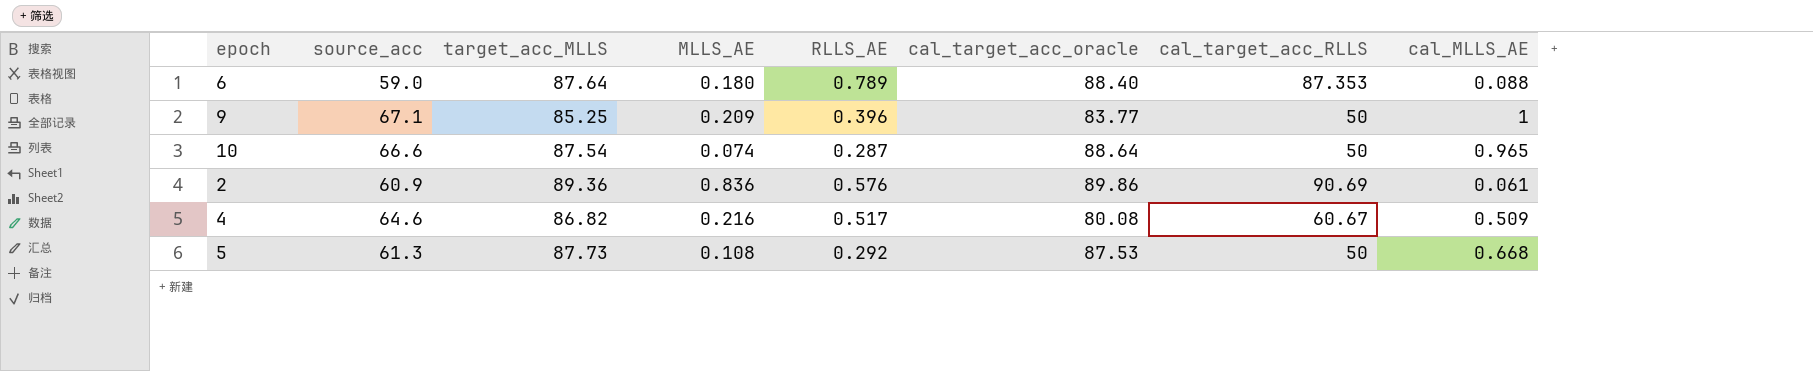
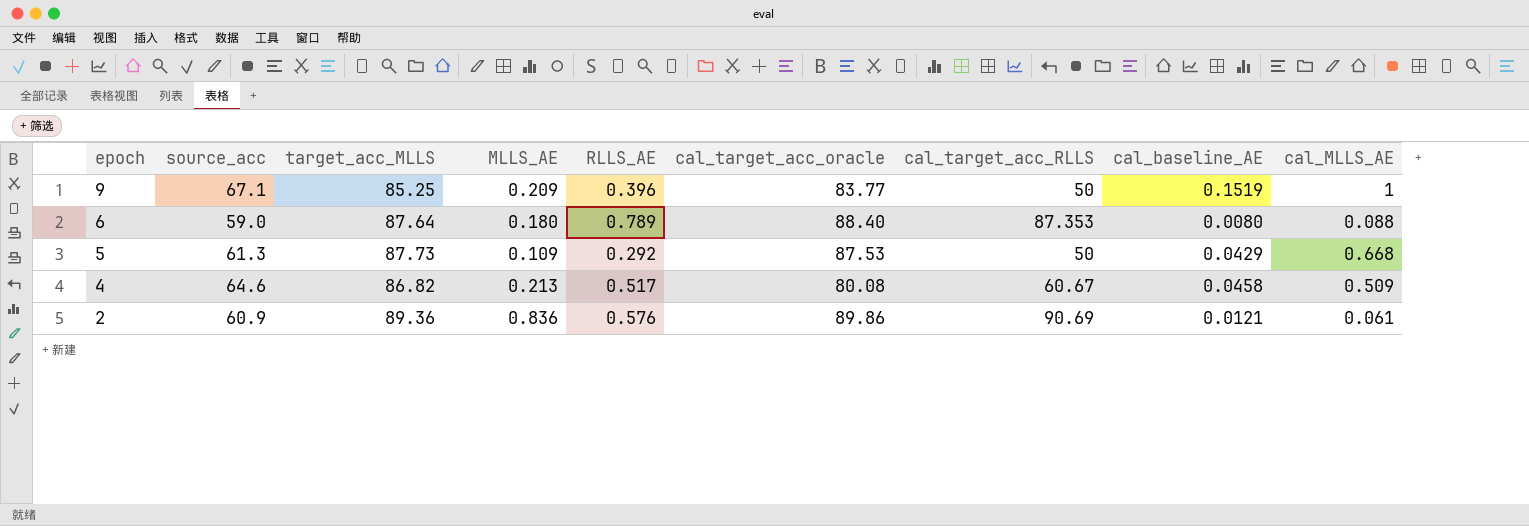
row order: none -> epoch descending
column cal_baseline_AE | position: none -> 8
row 10: 66.6 | 87.54 | 0.074 | 0.287 | 88.64 | 50 | 0.965 -> none
5 | MLLS_AE: 0.108 -> 0.109
4 | MLLS_AE: 0.216 -> 0.213

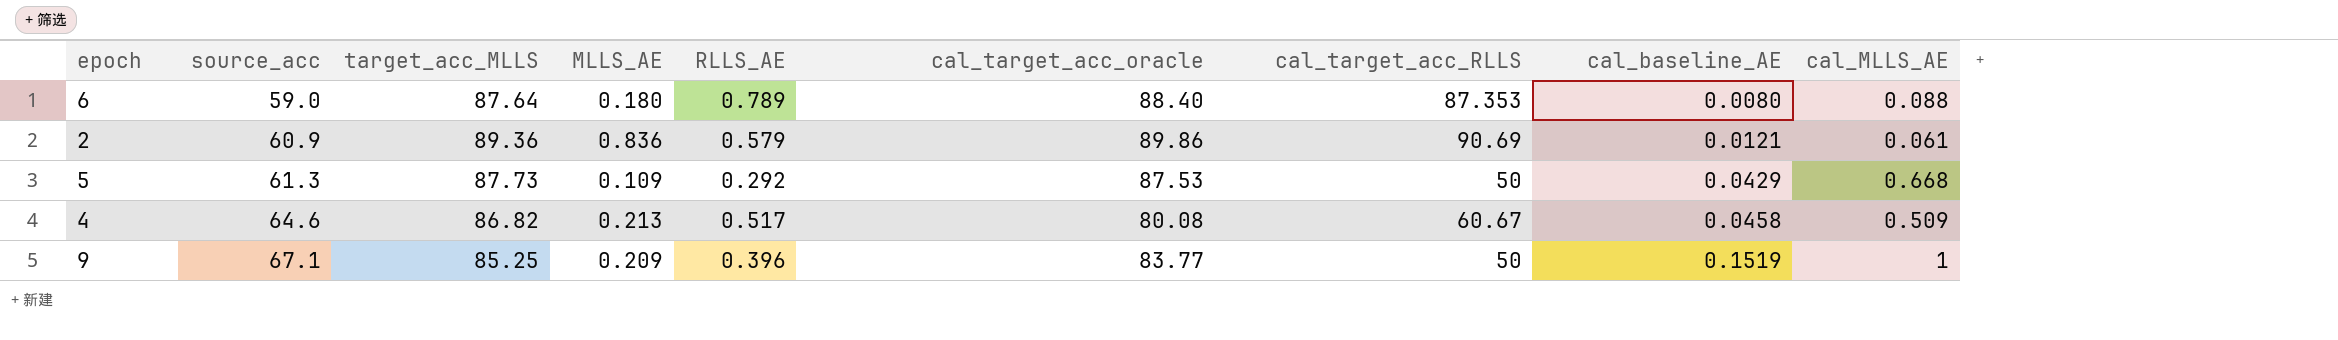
row order: epoch descending -> source_acc ascending
2 | RLLS_AE: 0.576 -> 0.579

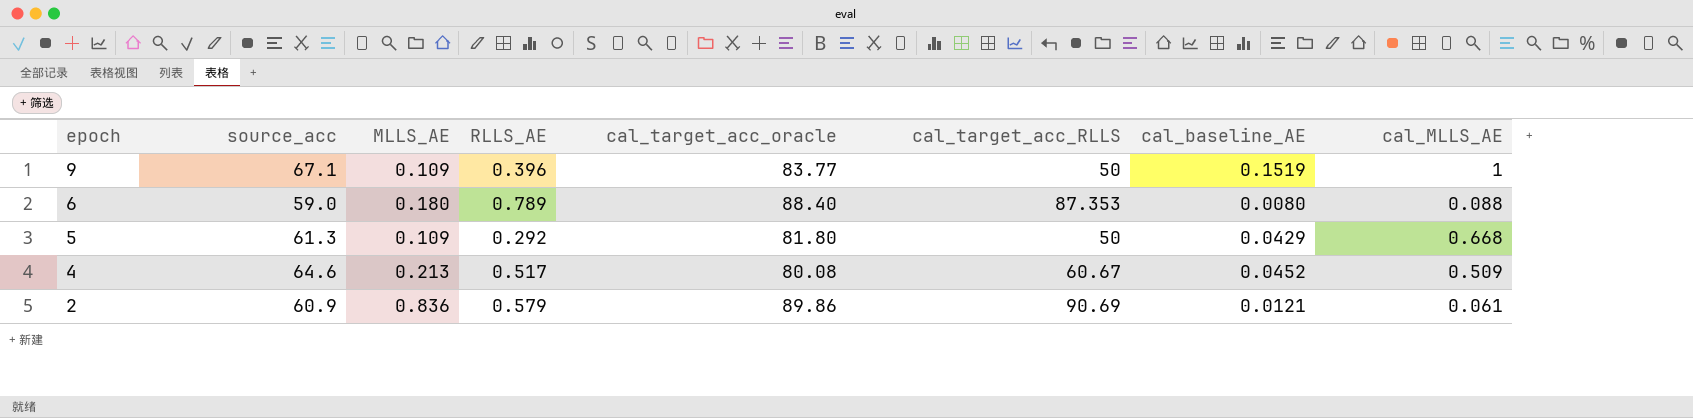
row order: source_acc ascending -> epoch descending
column target_acc_MLLS | position: 3 -> none
9 | MLLS_AE: 0.209 -> 0.109
5 | cal_target_acc_oracle: 87.53 -> 81.80
4 | cal_baseline_AE: 0.0458 -> 0.0452

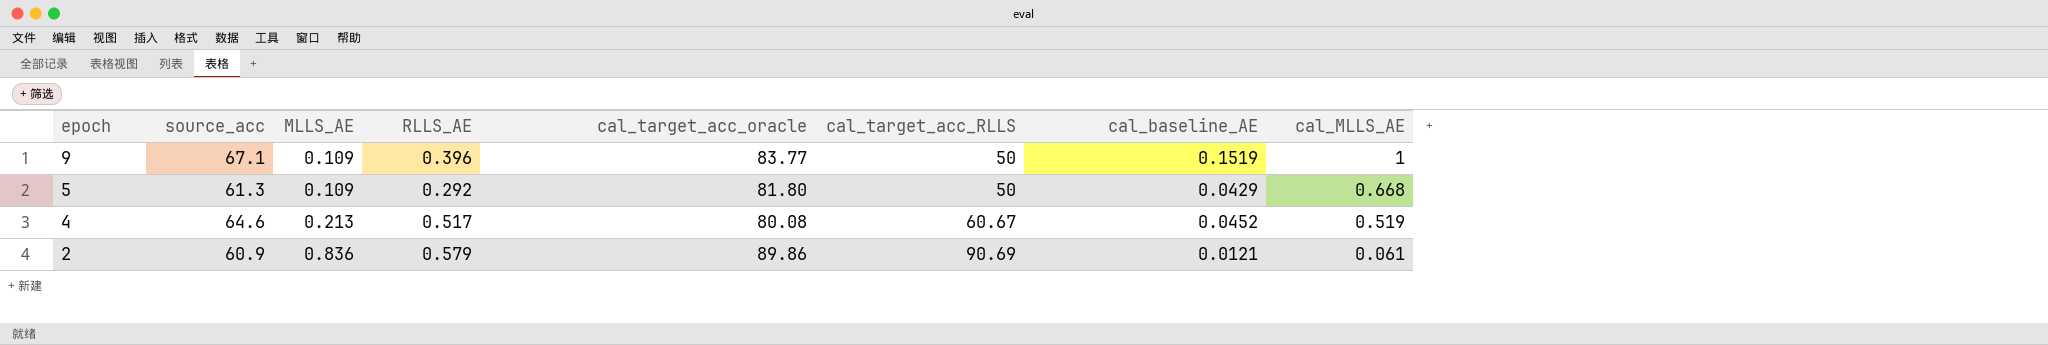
row 6: 59.0 | 0.180 | 0.789 | 88.40 | 87.353 | 0.0080 | 0.088 -> none
4 | cal_MLLS_AE: 0.509 -> 0.519

